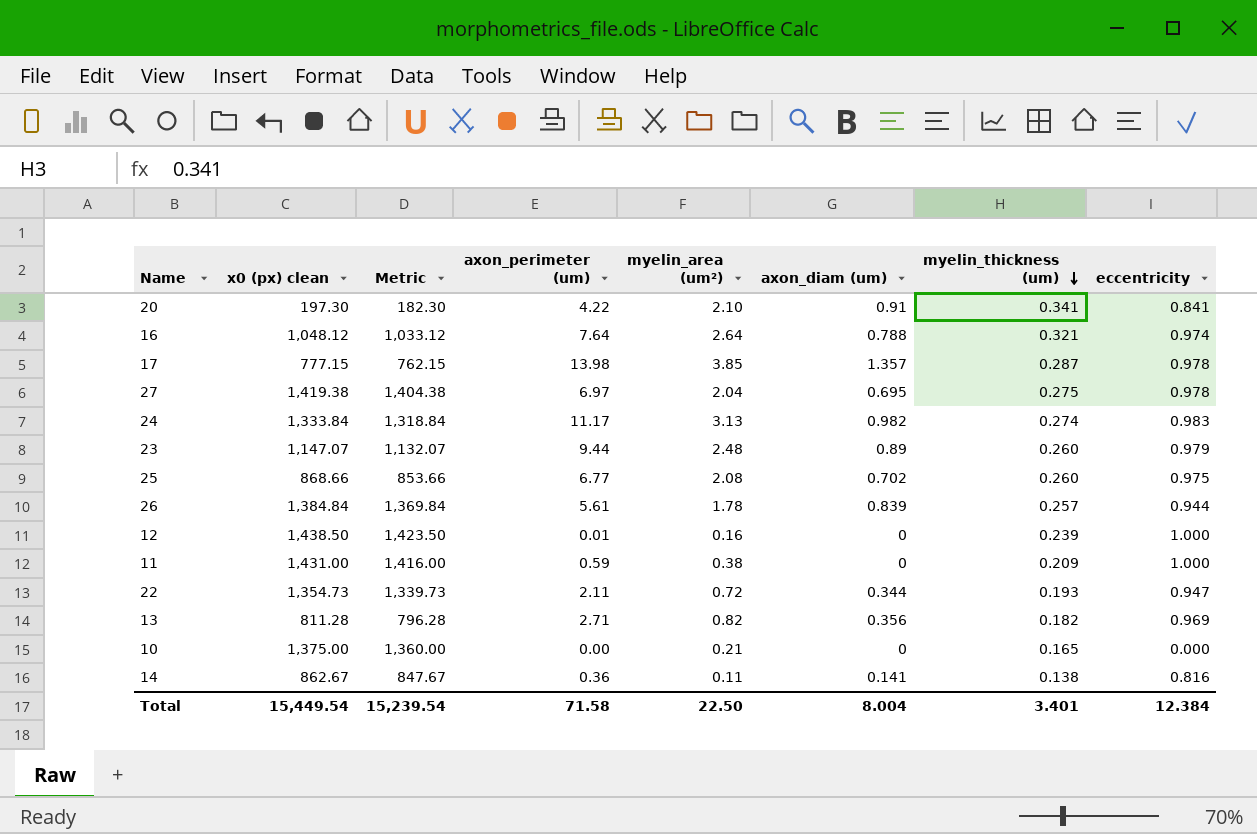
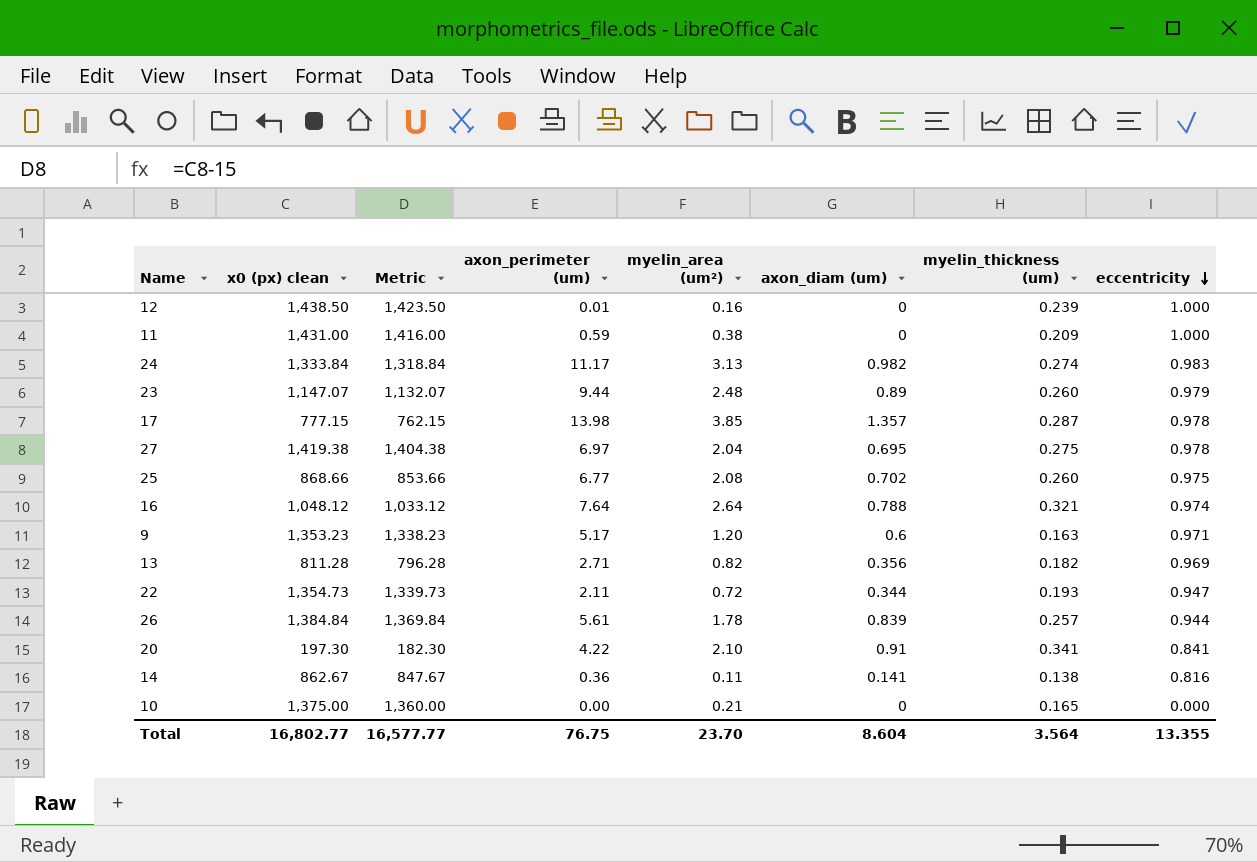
row order: myelin_thickness (um) descending -> eccentricity descending
row 9: none -> 1,353.23 | 1,338.23 | 5.17 | 1.20 | 0.6 | 0.163 | 0.971
Total | x0 (px) clean: 15,449.54 -> 16,802.77
Total | Metric: 15,239.54 -> 16,577.77
Total | axon_perimeter (um): 71.58 -> 76.75
Total | myelin_area (um²): 22.50 -> 23.70
Total | axon_diam (um): 8.004 -> 8.604
Total | myelin_thickness (um): 3.401 -> 3.564
Total | eccentricity: 12.384 -> 13.355

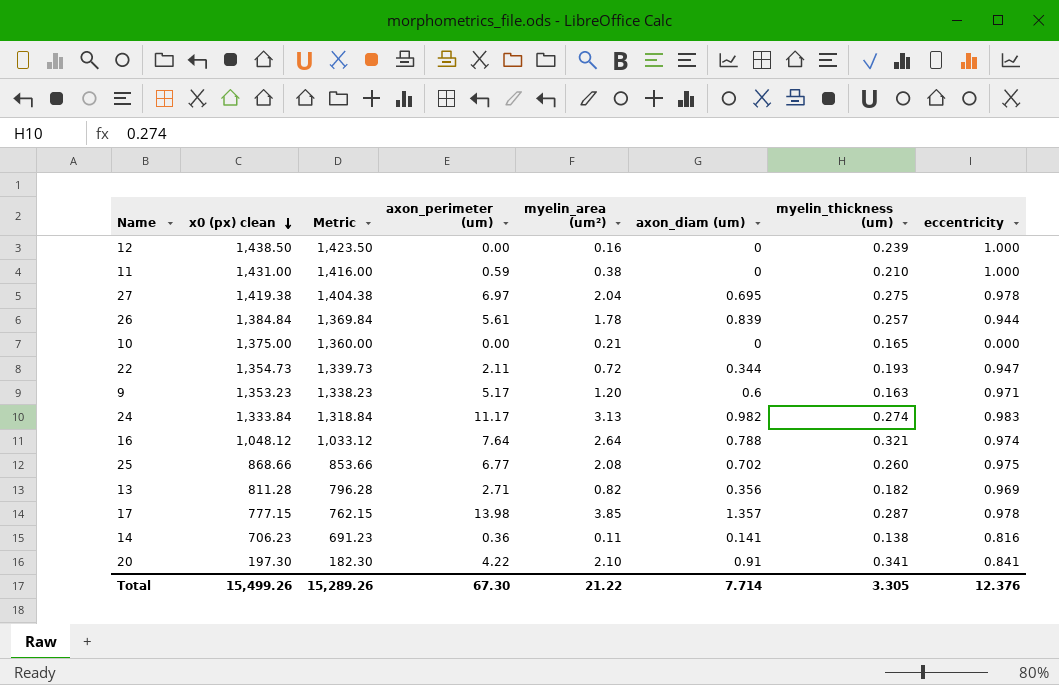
row order: eccentricity descending -> x0 (px) clean descending
row 23: 1,147.07 | 1,132.07 | 9.44 | 2.48 | 0.89 | 0.260 | 0.979 -> none
12 | axon_perimeter (um): 0.01 -> 0.00
11 | myelin_thickness (um): 0.209 -> 0.210
14 | x0 (px) clean: 862.67 -> 706.23
14 | Metric: 847.67 -> 691.23
Total | x0 (px) clean: 16,802.77 -> 15,499.26
Total | Metric: 16,577.77 -> 15,289.26
Total | axon_perimeter (um): 76.75 -> 67.30
Total | myelin_area (um²): 23.70 -> 21.22
Total | axon_diam (um): 8.604 -> 7.714
Total | myelin_thickness (um): 3.564 -> 3.305
Total | eccentricity: 13.355 -> 12.376

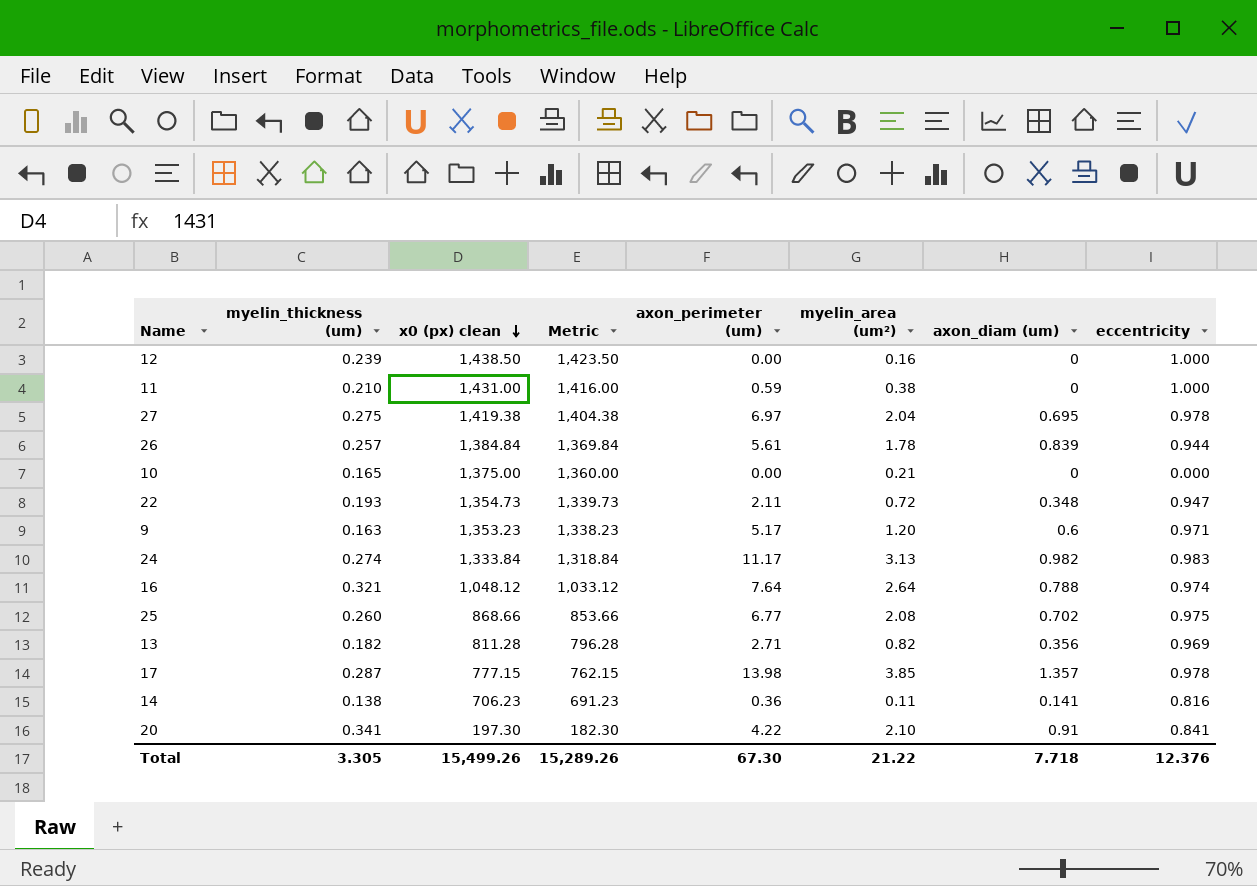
column myelin_thickness (um) | position: 7 -> 2
22 | axon_diam (um): 0.344 -> 0.348
Total | axon_diam (um): 7.714 -> 7.718

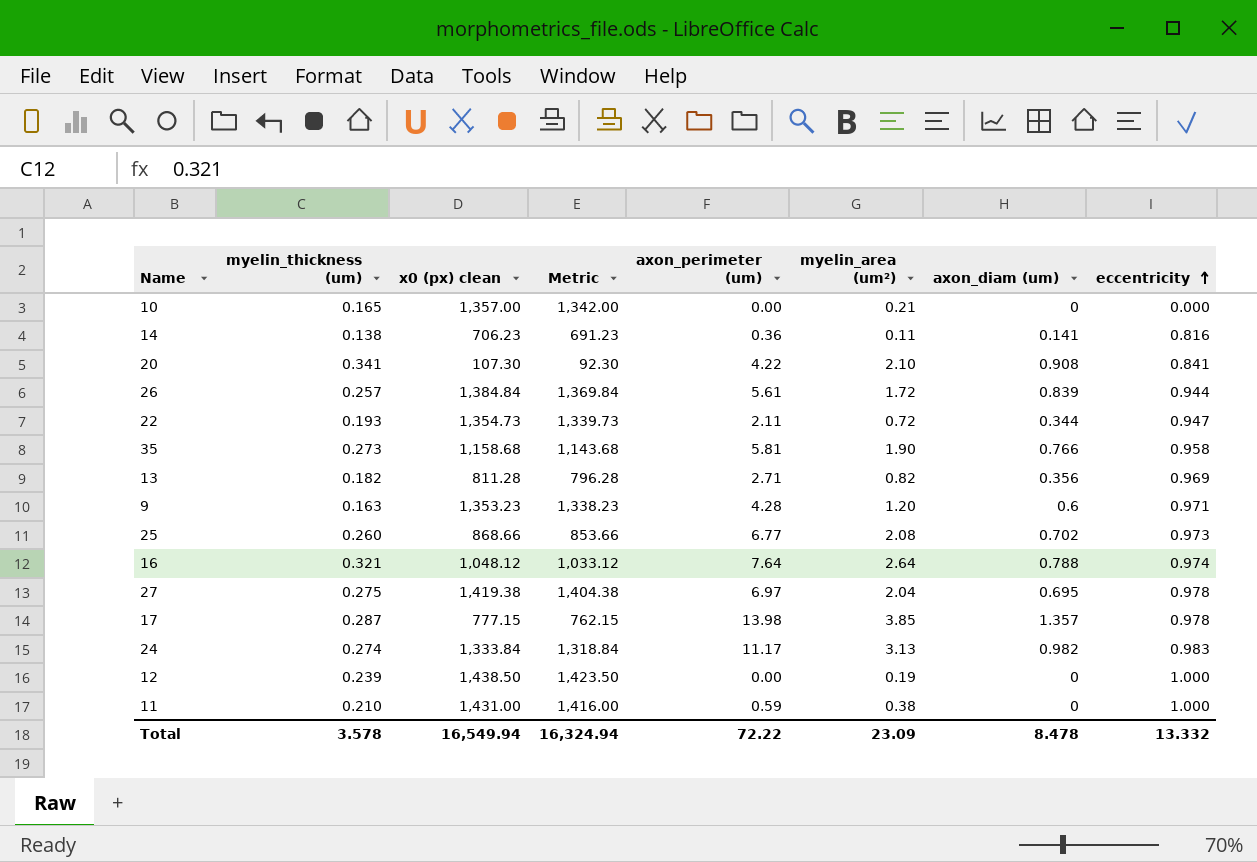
row order: x0 (px) clean descending -> eccentricity ascending
10 | x0 (px) clean: 1,375.00 -> 1,357.00
10 | Metric: 1,360.00 -> 1,342.00
20 | x0 (px) clean: 197.30 -> 107.30
20 | Metric: 182.30 -> 92.30
20 | axon_diam (um): 0.91 -> 0.908
26 | myelin_area (um²): 1.78 -> 1.72
22 | axon_diam (um): 0.348 -> 0.344
row 35: none -> 0.273 | 1,158.68 | 1,143.68 | 5.81 | 1.90 | 0.766 | 0.958
9 | axon_perimeter (um): 5.17 -> 4.28
25 | eccentricity: 0.975 -> 0.973
12 | myelin_area (um²): 0.16 -> 0.19
Total | myelin_thickness (um): 3.305 -> 3.578
Total | x0 (px) clean: 15,499.26 -> 16,549.94
Total | Metric: 15,289.26 -> 16,324.94
Total | axon_perimeter (um): 67.30 -> 72.22
Total | myelin_area (um²): 21.22 -> 23.09
Total | axon_diam (um): 7.718 -> 8.478
Total | eccentricity: 12.376 -> 13.332

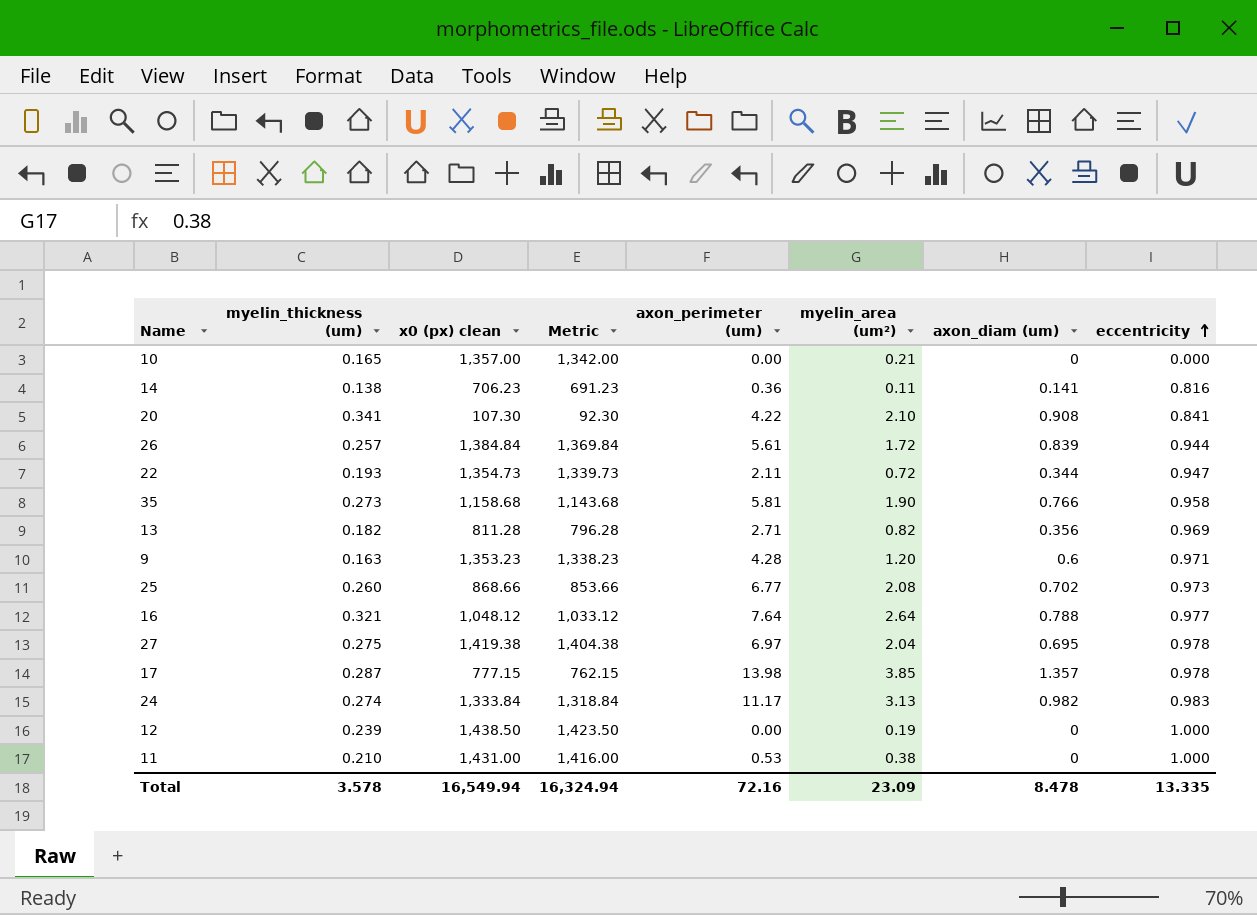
16 | eccentricity: 0.974 -> 0.977
11 | axon_perimeter (um): 0.59 -> 0.53
Total | axon_perimeter (um): 72.22 -> 72.16
Total | eccentricity: 13.332 -> 13.335

